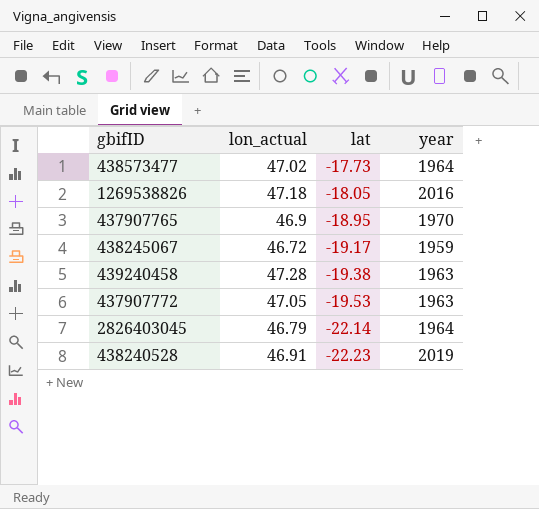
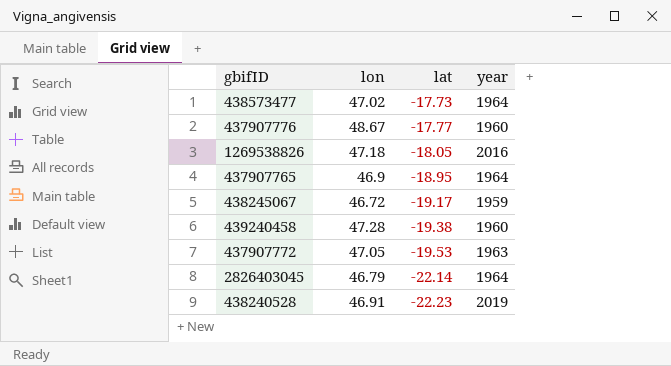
column name: lon_actual -> lon
row 437907776: none -> 48.67 | -17.77 | 1960
437907765 | year: 1970 -> 1964
439240458 | year: 1963 -> 1960

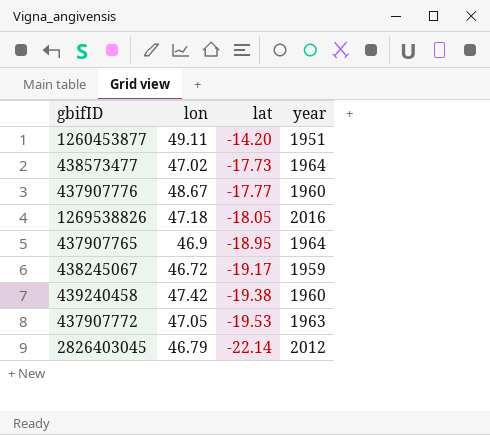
row 438240528: 46.91 | -22.23 | 2019 -> none
row 1260453877: none -> 49.11 | -14.20 | 1951
439240458 | lon: 47.28 -> 47.42
2826403045 | year: 1964 -> 2012

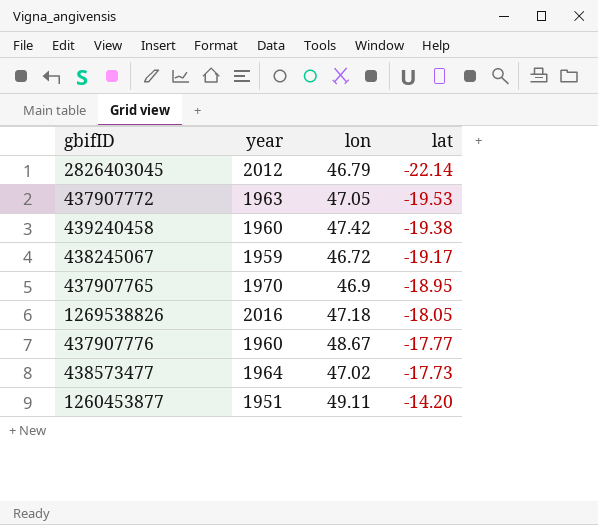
row order: lat descending -> lat ascending
column year | position: 4 -> 2
437907765 | year: 1964 -> 1970

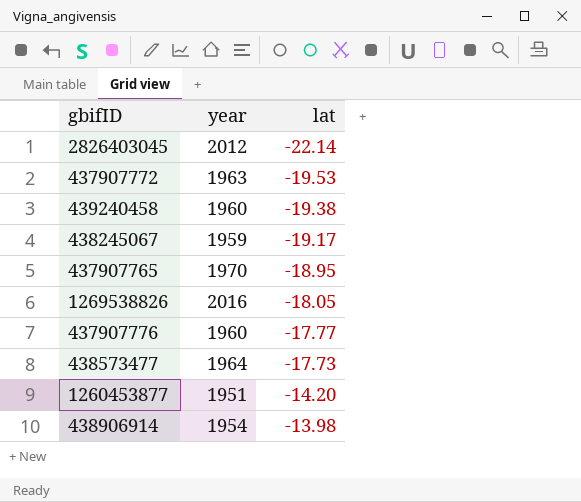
column lon | position: 3 -> none
row 438906914: none -> 1954 | -13.98

